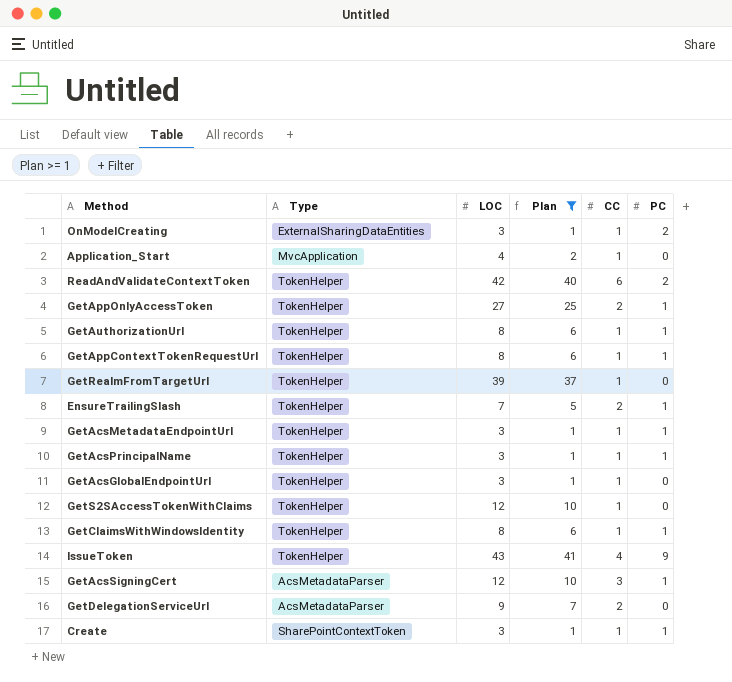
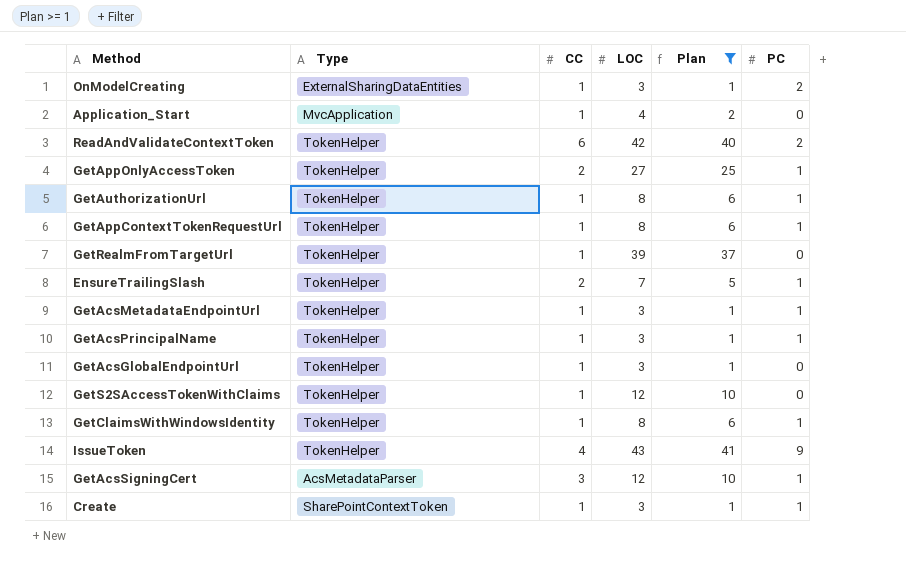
column CC | position: 5 -> 3
row GetDelegationServiceUrl: AcsMetadataParser | 9 | 7 | 2 | 0 -> none

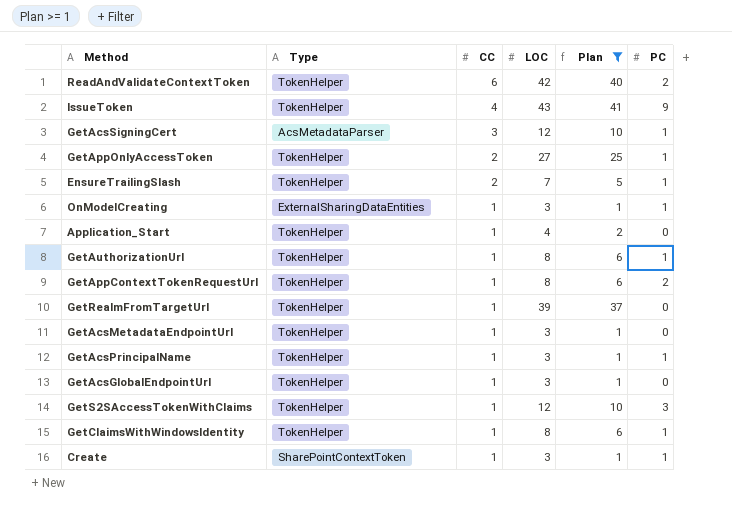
row order: none -> CC descending
OnModelCreating | PC: 2 -> 1
Application_Start | Type: MvcApplication -> TokenHelper
GetAppContextTokenRequestUrl | PC: 1 -> 2
GetAcsMetadataEndpointUrl | PC: 1 -> 0
GetS2SAccessTokenWithClaims | PC: 0 -> 3

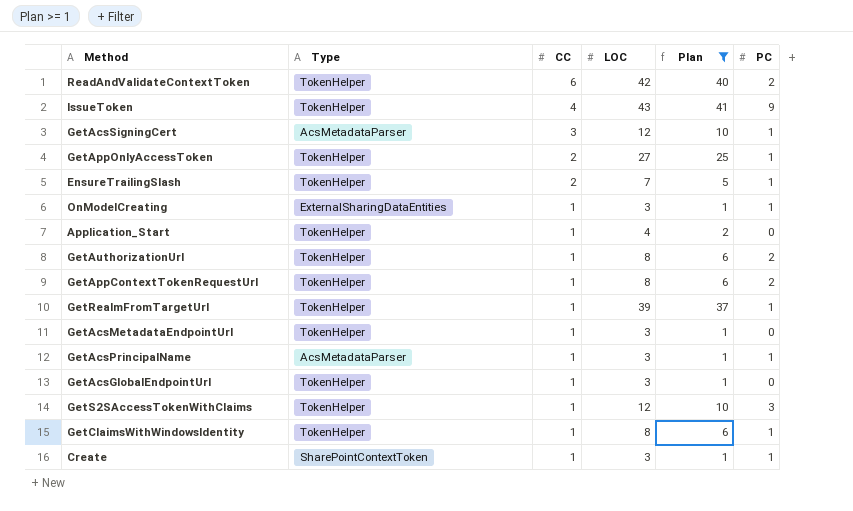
GetAuthorizationUrl | PC: 1 -> 2
GetRealmFromTargetUrl | PC: 0 -> 1
GetAcsPrincipalName | Type: TokenHelper -> AcsMetadataParser

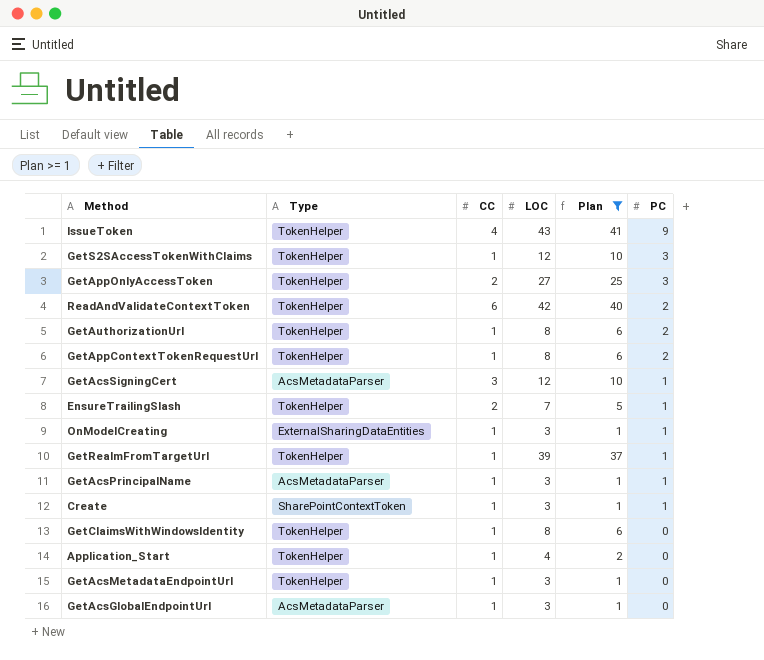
row order: CC descending -> PC descending
GetAppOnlyAccessToken | PC: 1 -> 3
GetClaimsWithWindowsIdentity | PC: 1 -> 0
GetAcsGlobalEndpointUrl | Type: TokenHelper -> AcsMetadataParser

